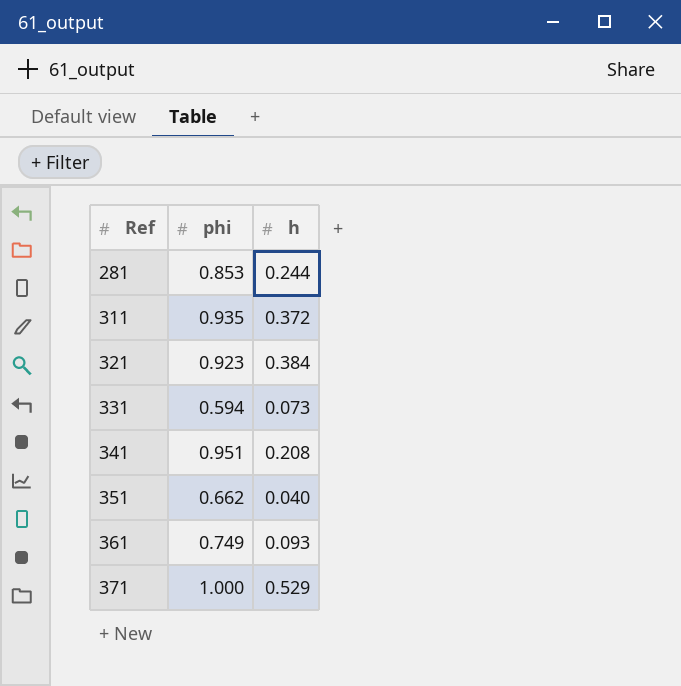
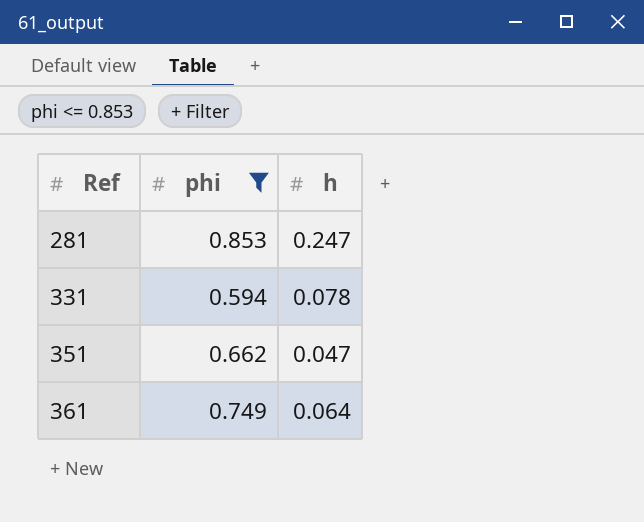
filter: none -> phi <= 0.853
281 | h: 0.244 -> 0.247
331 | h: 0.073 -> 0.078
351 | h: 0.040 -> 0.047
361 | h: 0.093 -> 0.064

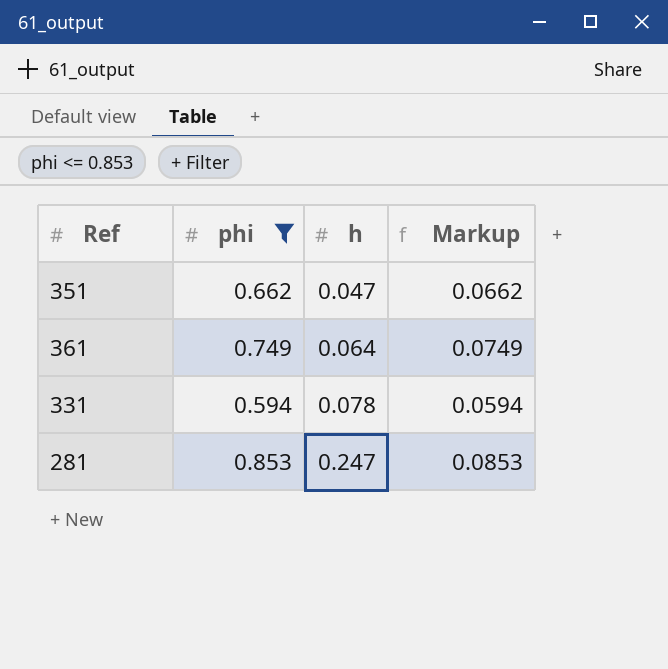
row order: Ref ascending -> h ascending
column Markup | formula: none -> [phi] * 0.1

